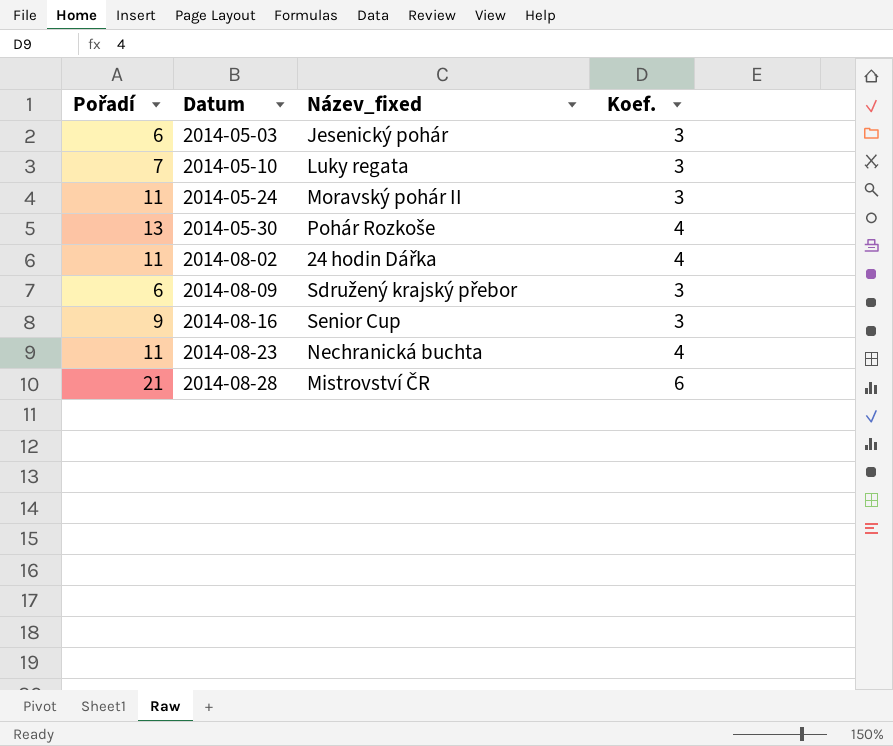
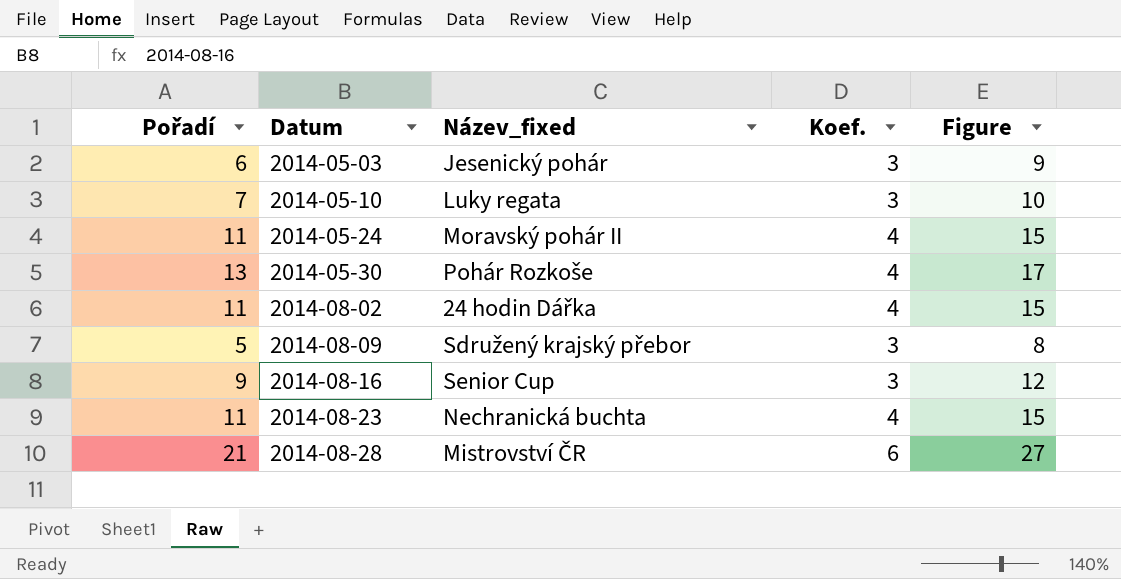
column Figure | formula: none -> [Pořadí] + [Koef.]
2014-05-24 | Koef.: 3 -> 4
2014-08-09 | Pořadí: 6 -> 5

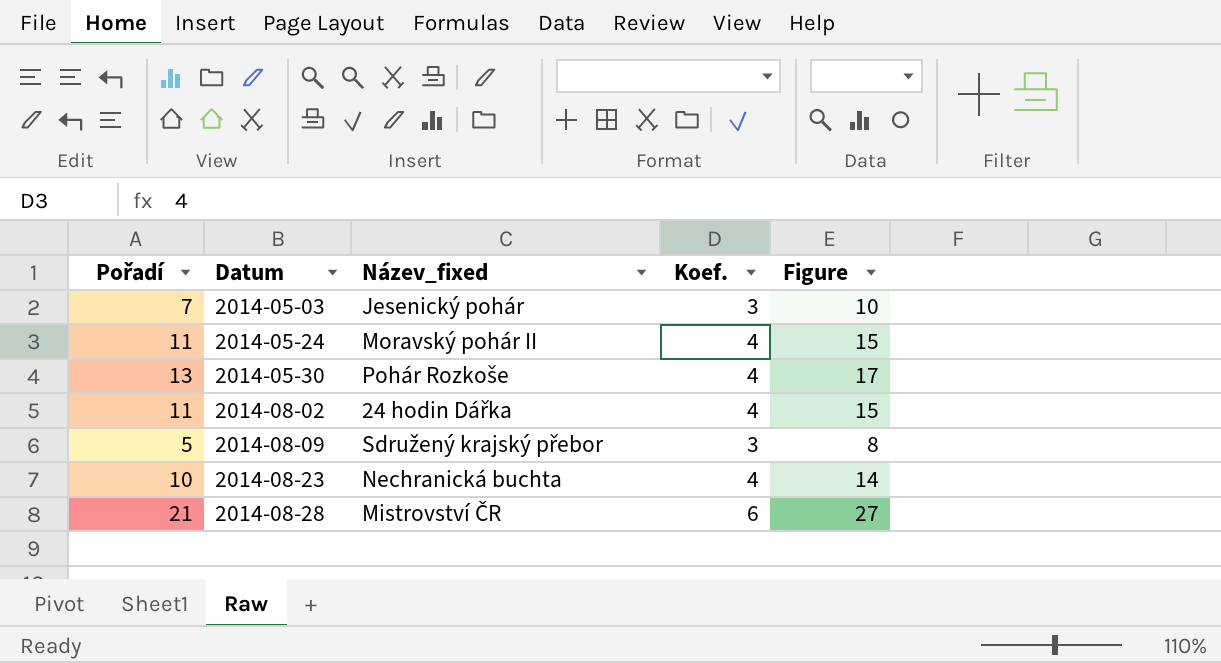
row 2014-05-10: 7 | Luky regata | 3 | 10 -> none
row 2014-08-16: 9 | Senior Cup | 3 | 12 -> none
2014-05-03 | Pořadí: 6 -> 7
2014-05-03 | Figure: 9 -> 10
2014-08-23 | Pořadí: 11 -> 10
2014-08-23 | Figure: 15 -> 14

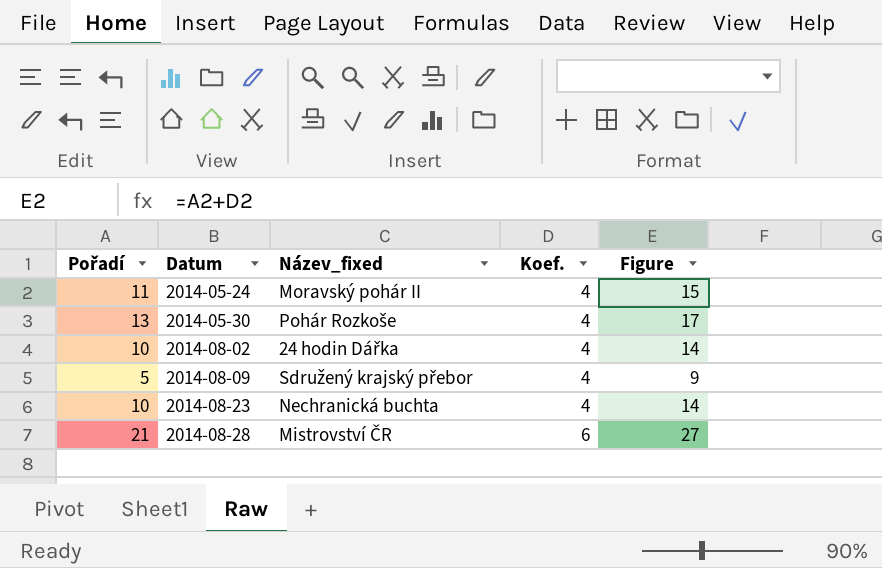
row 2014-05-03: 7 | Jesenický pohár | 3 | 10 -> none
2014-08-02 | Pořadí: 11 -> 10
2014-08-02 | Figure: 15 -> 14
2014-08-09 | Koef.: 3 -> 4
2014-08-09 | Figure: 8 -> 9

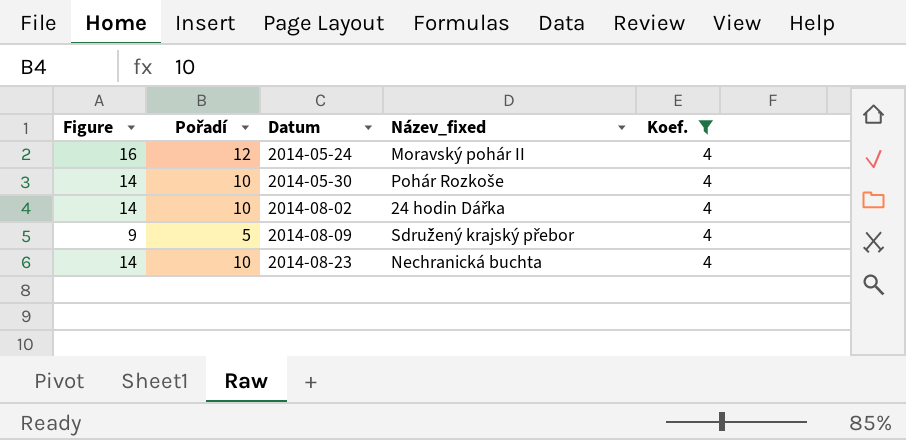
filter: none -> Koef. = 4
column Figure | position: 5 -> 1
2014-05-24 | Figure: 15 -> 16
2014-05-24 | Pořadí: 11 -> 12
2014-05-30 | Figure: 17 -> 14
2014-05-30 | Pořadí: 13 -> 10

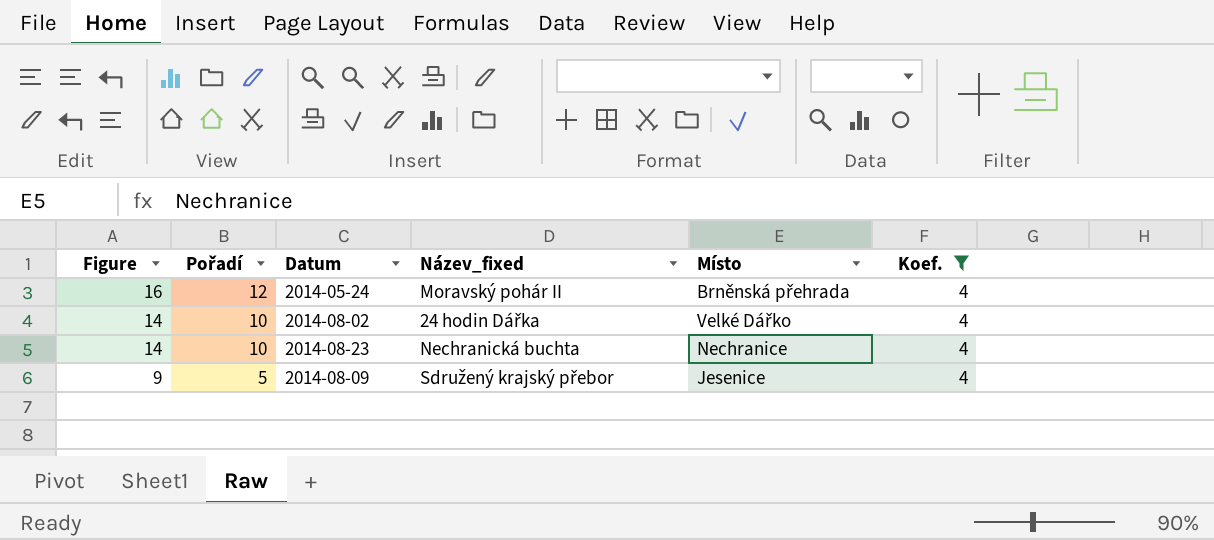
row order: Datum ascending -> Figure descending
column Místo | position: none -> 5
row 2014-05-30: 14 | 10 | Pohár Rozkoše | 4 -> none

